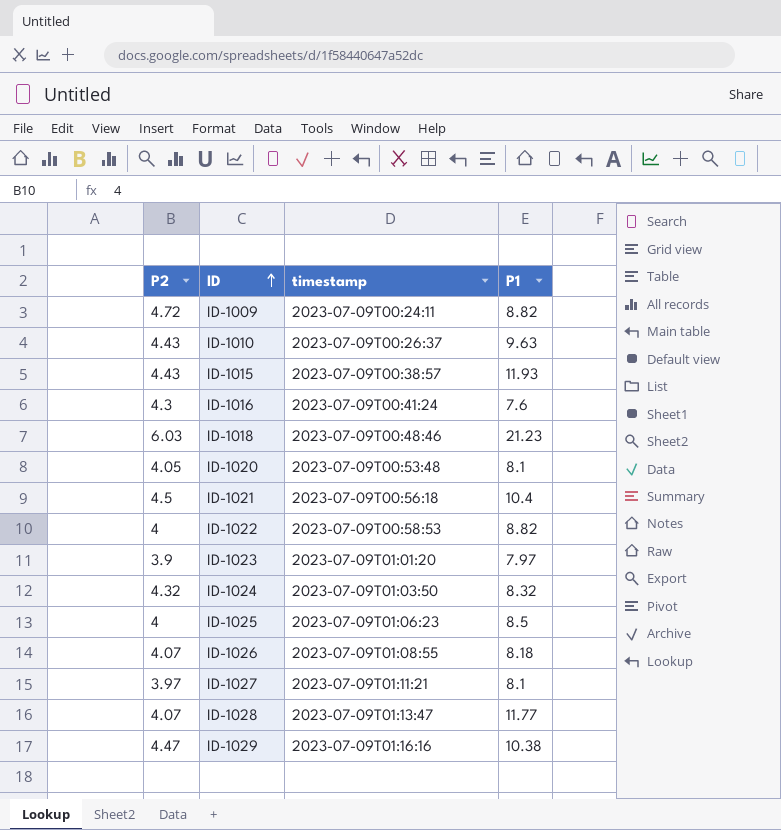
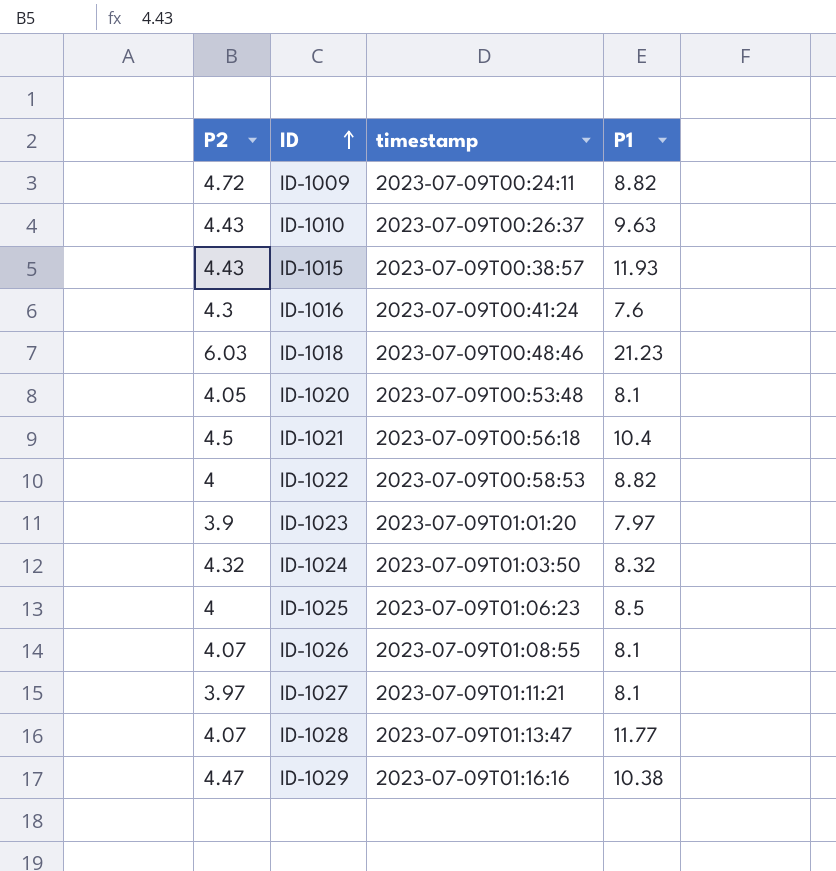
ID-1026 | P1: 8.18 -> 8.1

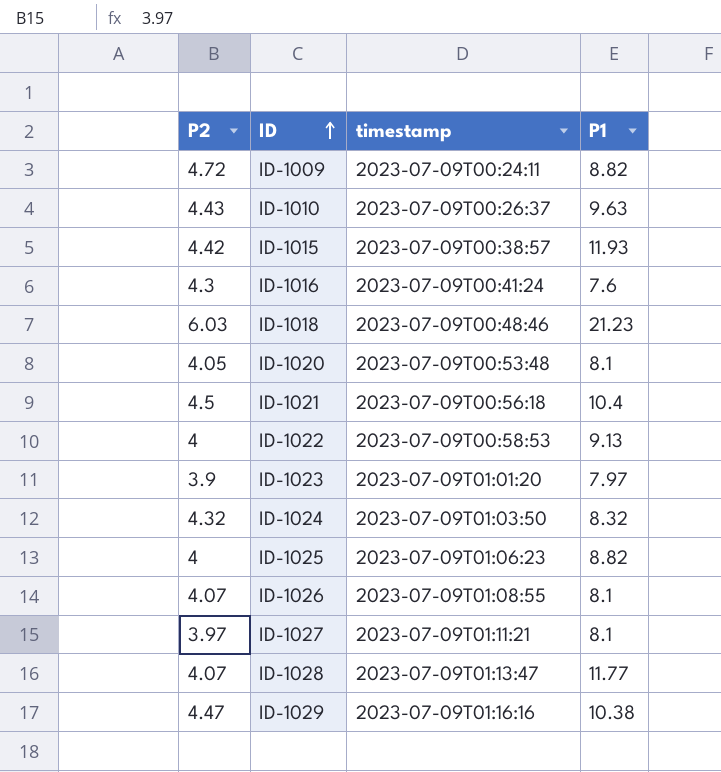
ID-1015 | P2: 4.43 -> 4.42
ID-1022 | P1: 8.82 -> 9.13
ID-1025 | P1: 8.5 -> 8.82

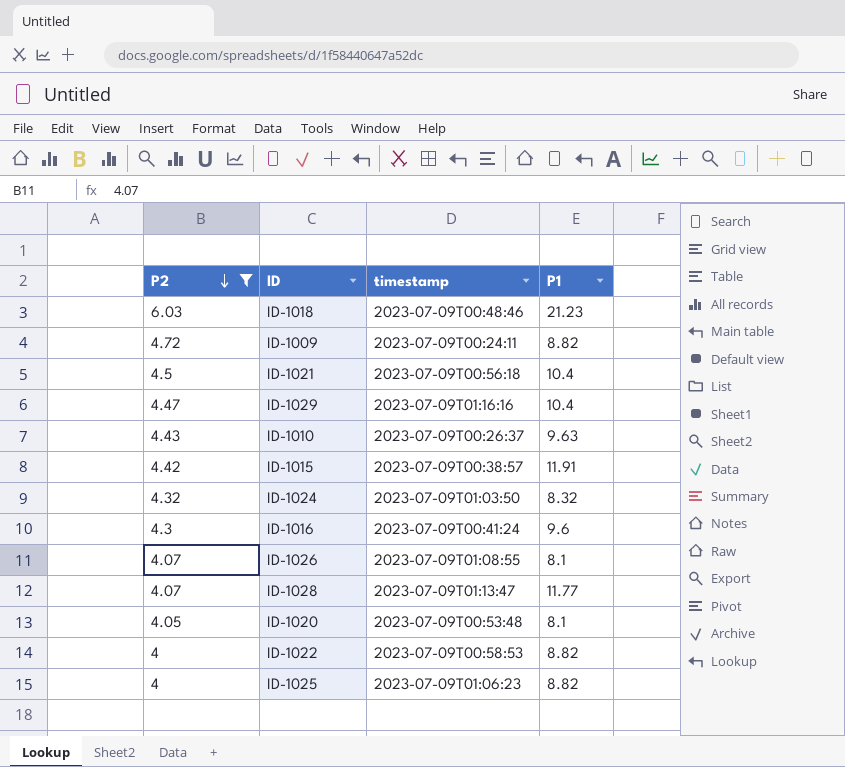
filter: none -> P2 >= 4
row order: ID ascending -> P2 descending
ID-1029 | P1: 10.38 -> 10.4
ID-1015 | P1: 11.93 -> 11.91
ID-1016 | P1: 7.6 -> 9.6
ID-1022 | P1: 9.13 -> 8.82

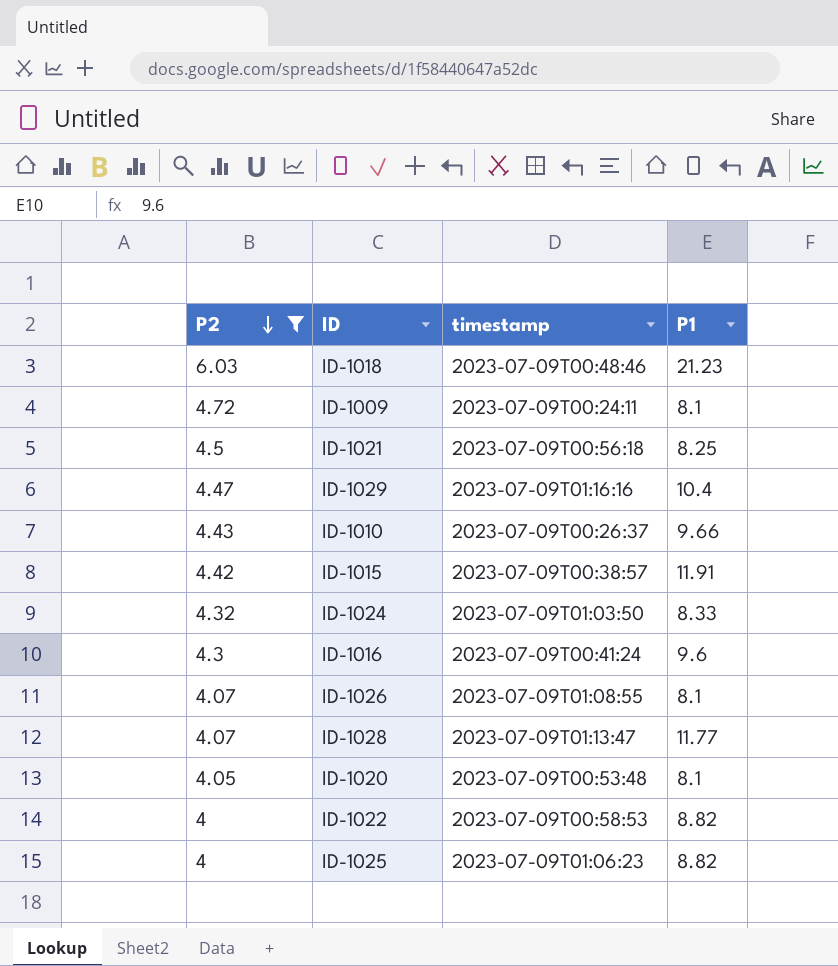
ID-1009 | P1: 8.82 -> 8.1
ID-1021 | P1: 10.4 -> 8.25
ID-1010 | P1: 9.63 -> 9.66
ID-1024 | P1: 8.32 -> 8.33

